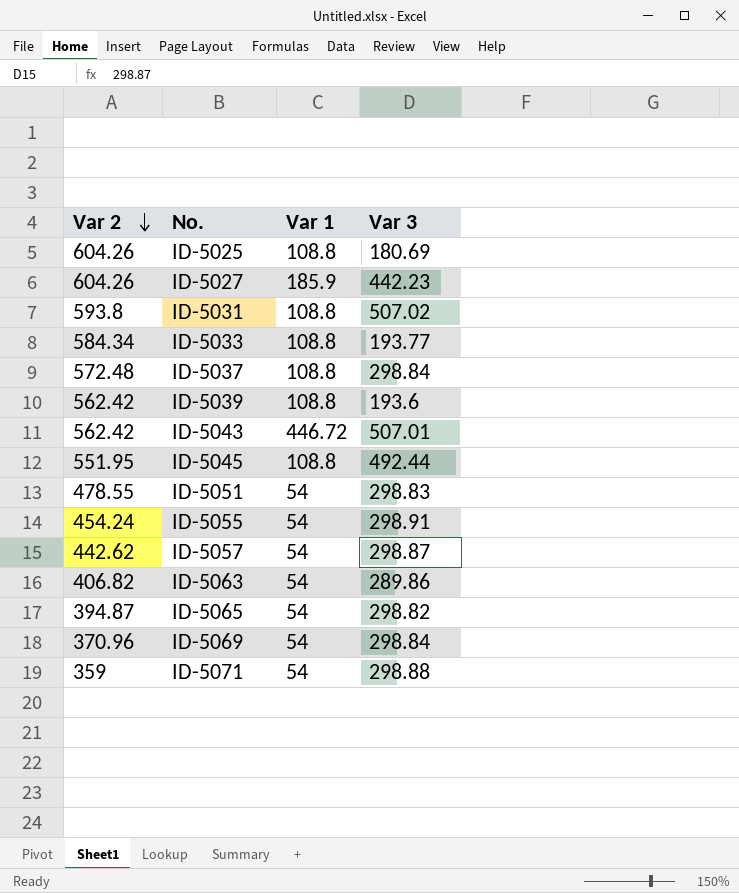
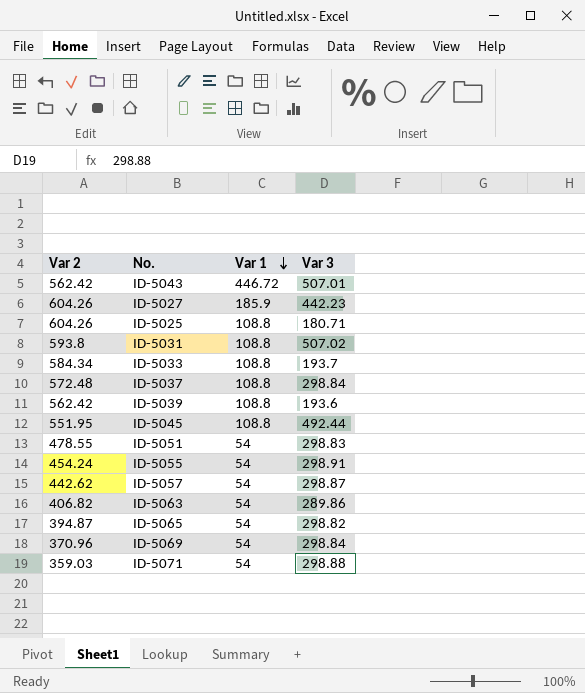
row order: Var 2 descending -> Var 1 descending
ID-5025 | Var 3: 180.69 -> 180.71
ID-5033 | Var 3: 193.77 -> 193.7
ID-5071 | Var 2: 359 -> 359.03

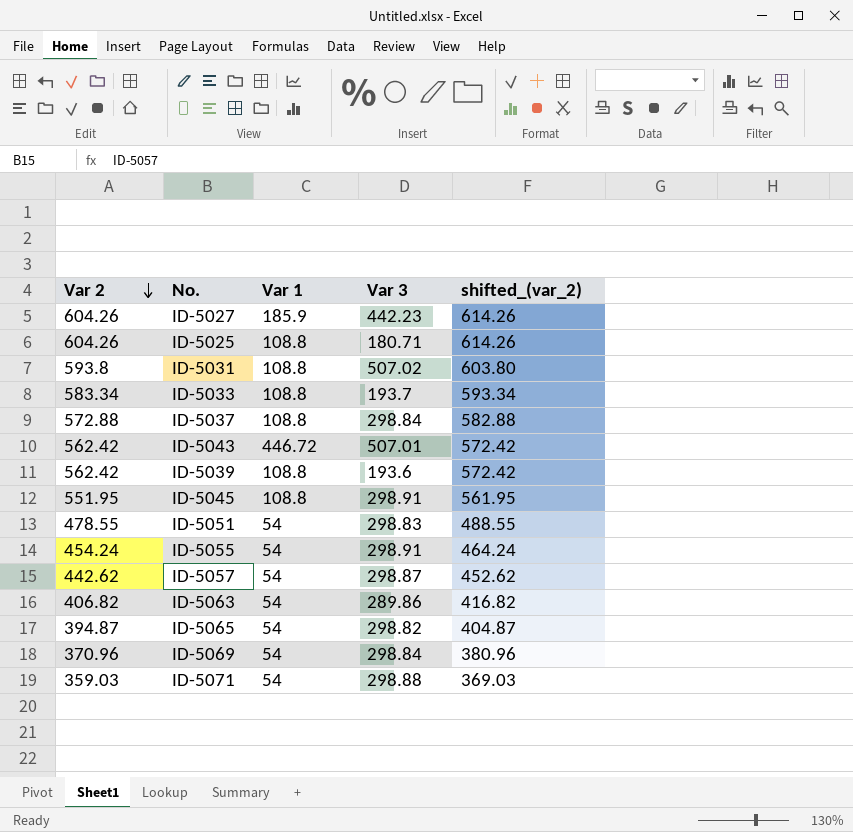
row order: Var 1 descending -> Var 2 descending
column shifted_(var_2) | formula: none -> [Var 2] + 10
ID-5033 | Var 2: 584.34 -> 583.34
ID-5037 | Var 2: 572.48 -> 572.88
ID-5045 | Var 3: 492.44 -> 298.91

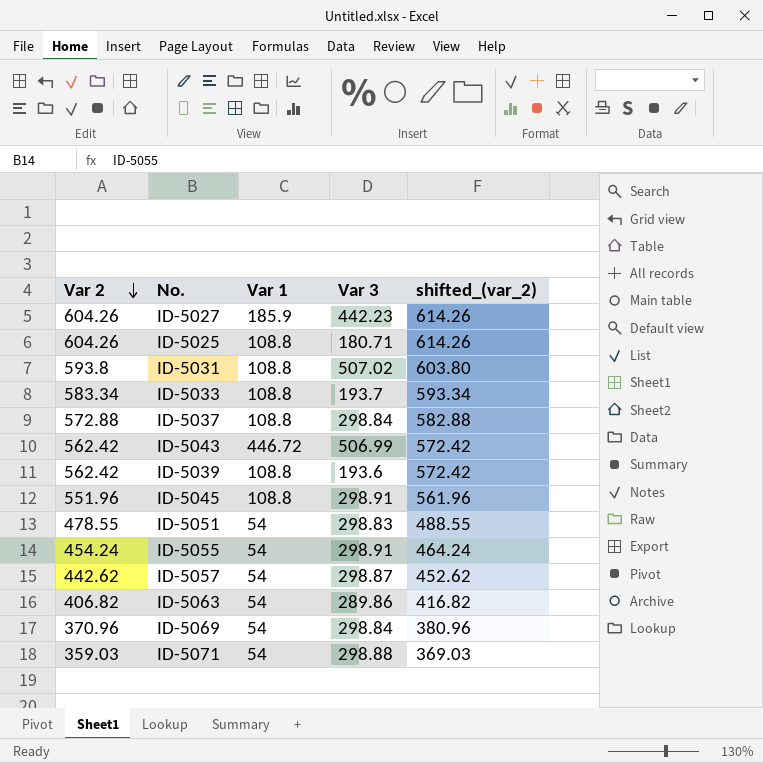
row ID-5065: 394.87 | 54 | 298.82 | 404.87 -> none
ID-5043 | Var 3: 507.01 -> 506.99
ID-5045 | Var 2: 551.95 -> 551.96
ID-5045 | shifted_(var_2): 561.95 -> 561.96

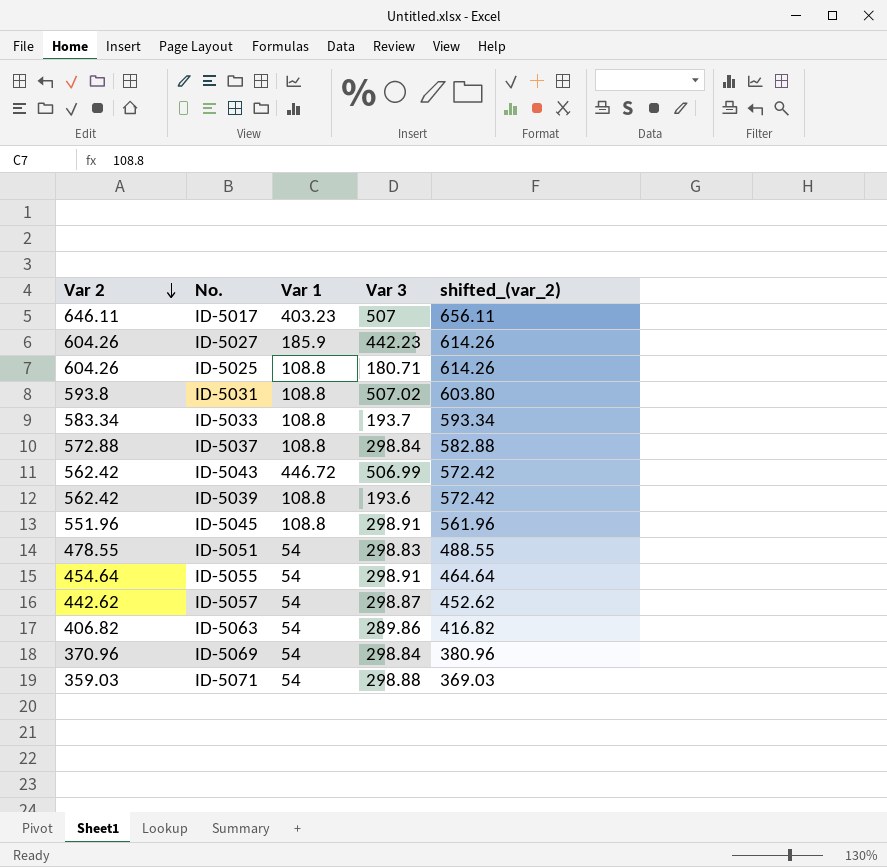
row ID-5017: none -> 646.11 | 403.23 | 507 | 656.11
ID-5055 | Var 2: 454.24 -> 454.64
ID-5055 | shifted_(var_2): 464.24 -> 464.64

